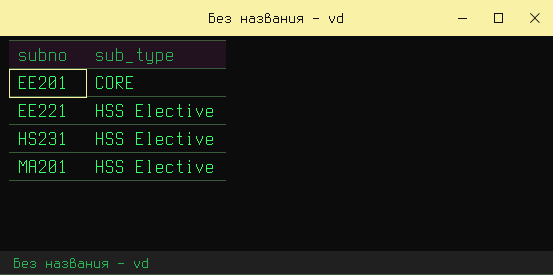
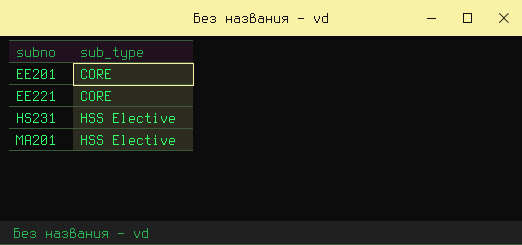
EE221 | sub_type: HSS Elective -> CORE

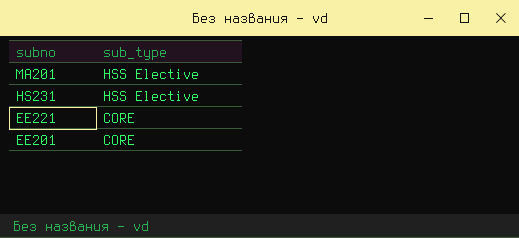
row order: subno ascending -> subno descending

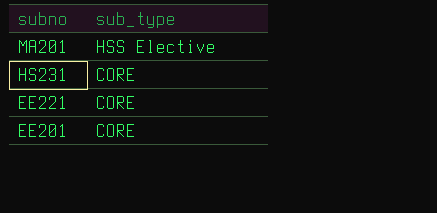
HS231 | sub_type: HSS Elective -> CORE

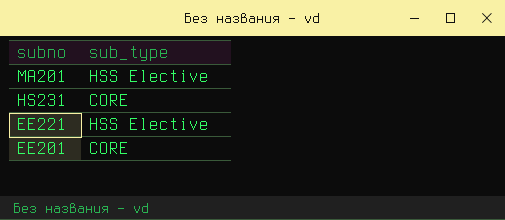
EE221 | sub_type: CORE -> HSS Elective

